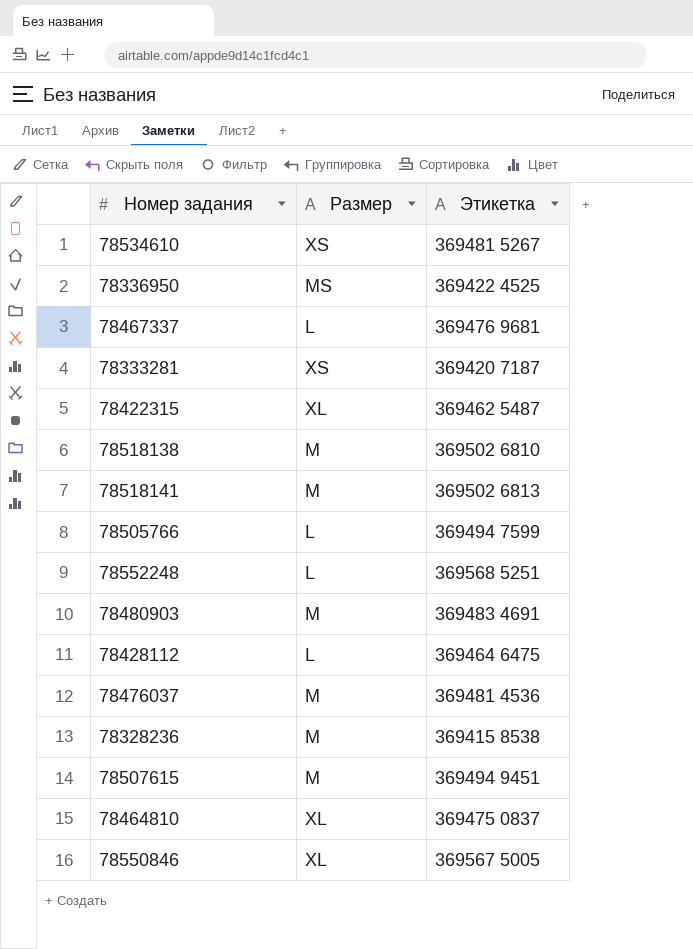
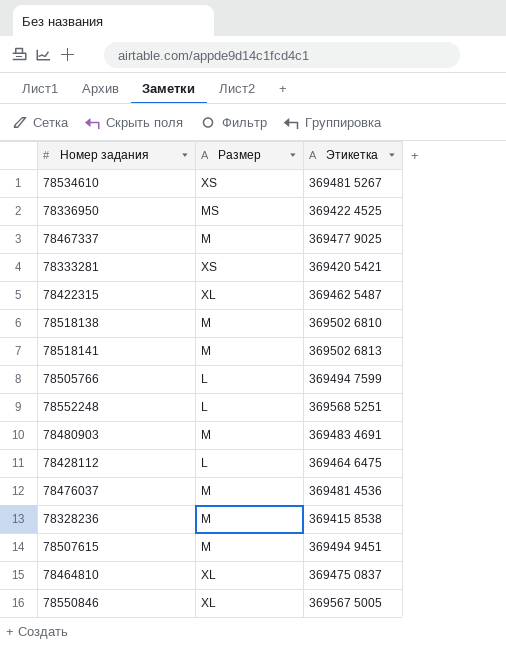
78467337 | Размер: L -> M
78467337 | Этикетка: 369476 9681 -> 369477 9025
78333281 | Этикетка: 369420 7187 -> 369420 5421

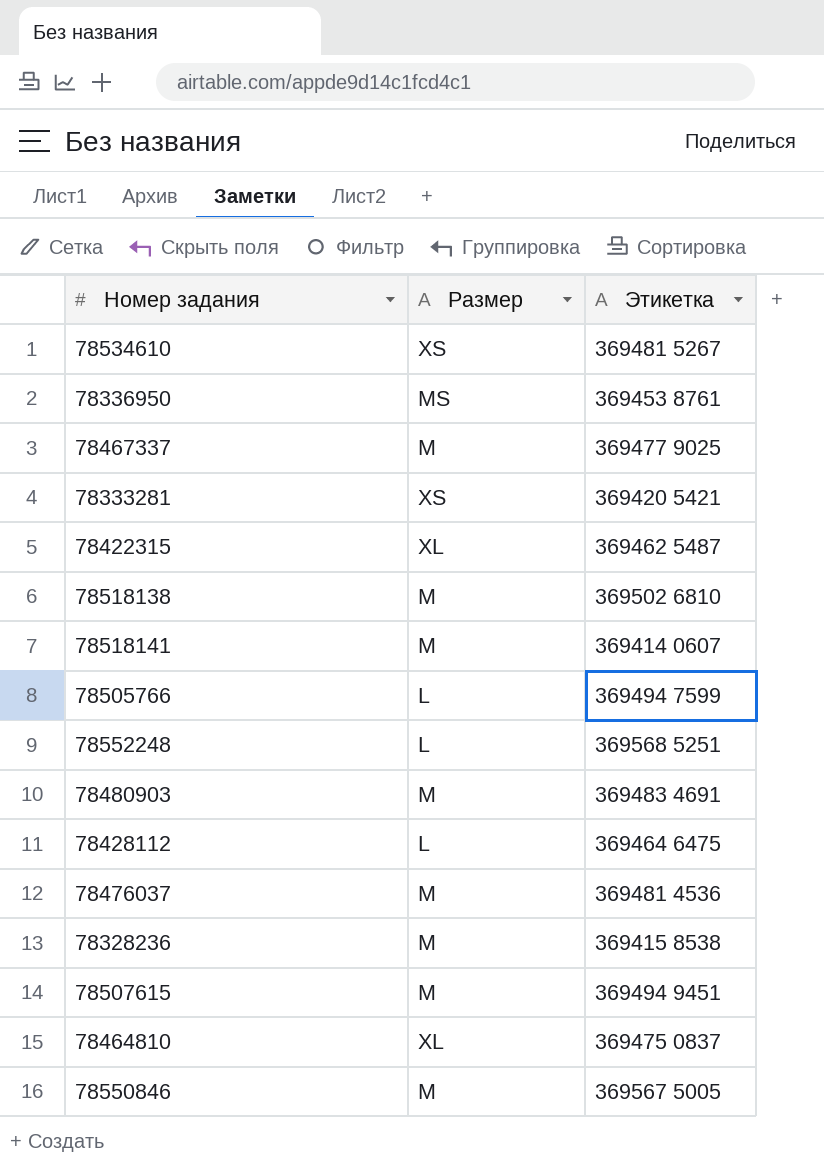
78336950 | Этикетка: 369422 4525 -> 369453 8761
78518141 | Этикетка: 369502 6813 -> 369414 0607
78550846 | Размер: XL -> M

